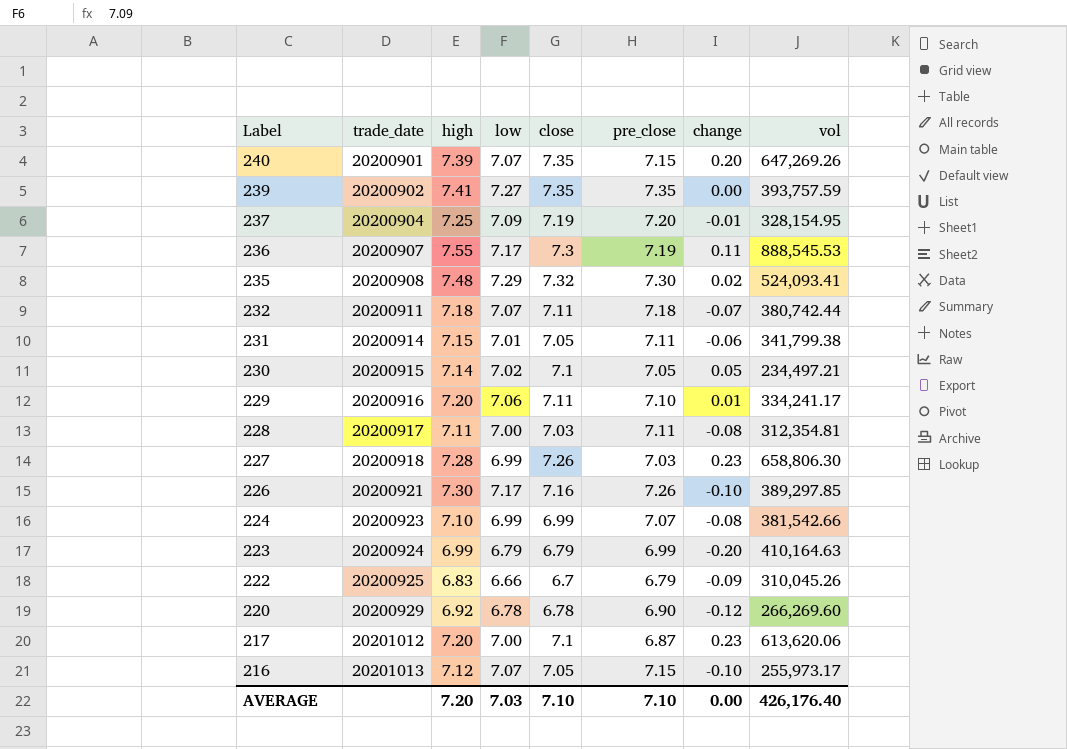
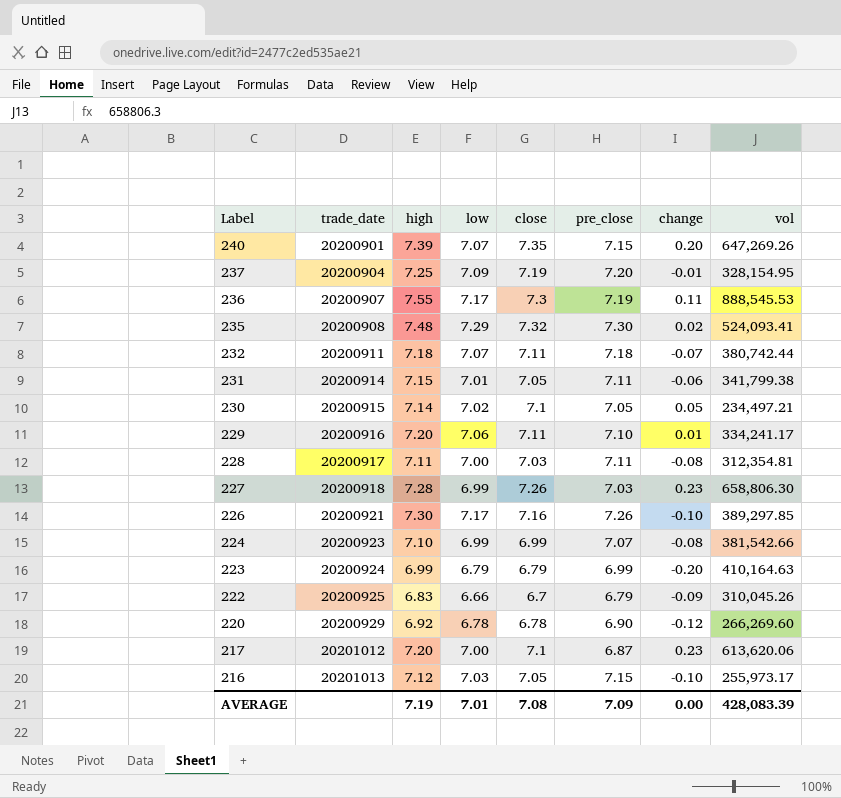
row 239: 20200902 | 7.41 | 7.27 | 7.35 | 7.35 | 0.00 | 393,757.59 -> none
216 | low: 7.07 -> 7.03
AVERAGE | high: 7.20 -> 7.19
AVERAGE | low: 7.03 -> 7.01
AVERAGE | close: 7.10 -> 7.08
AVERAGE | pre_close: 7.10 -> 7.09
AVERAGE | vol: 426,176.40 -> 428,083.39

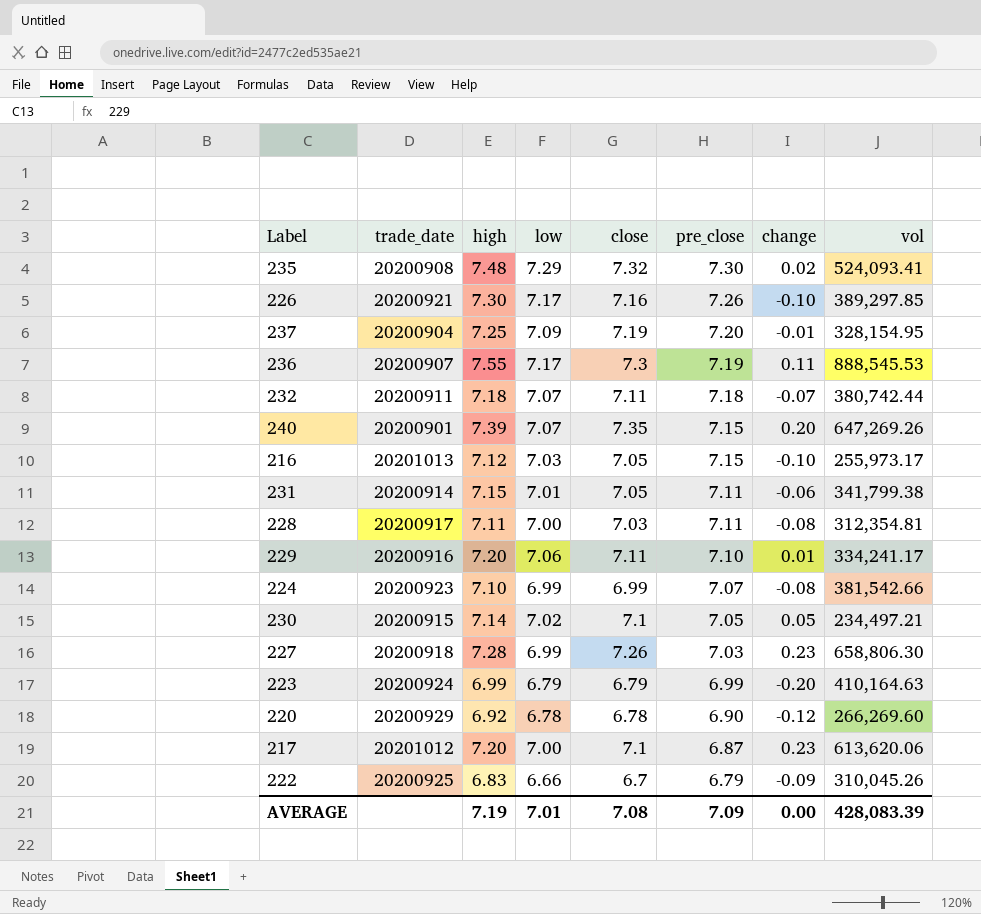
row order: Label descending -> pre_close descending

